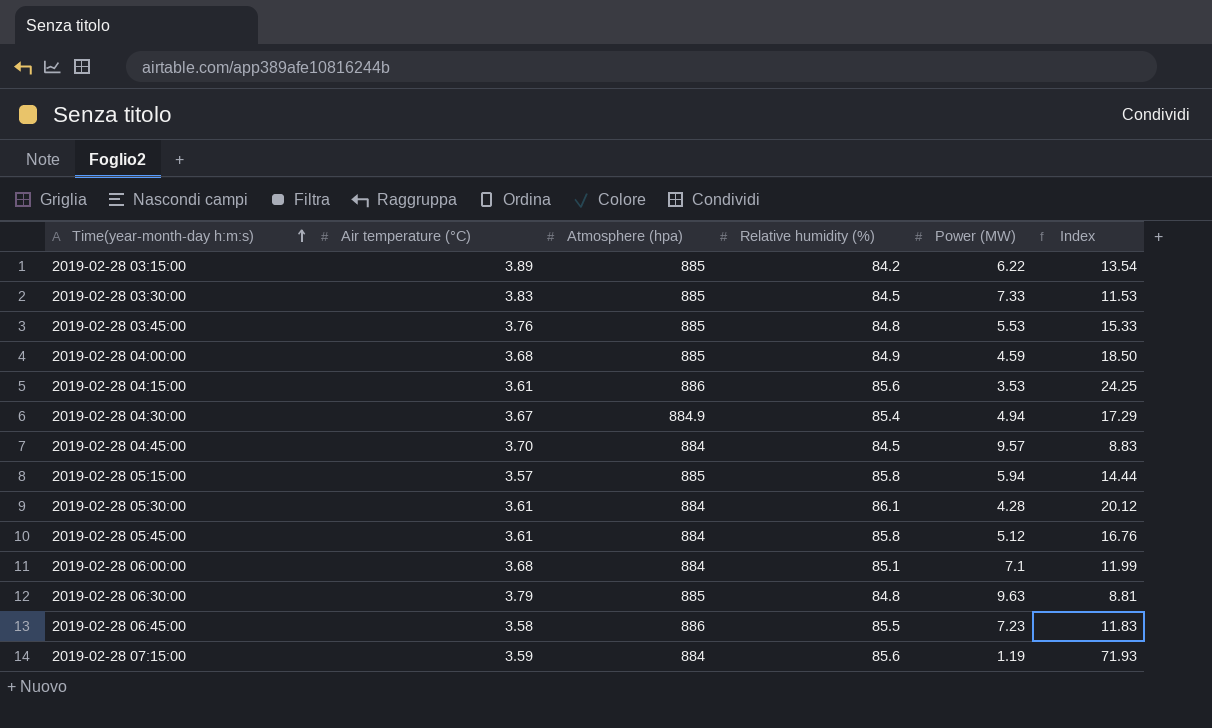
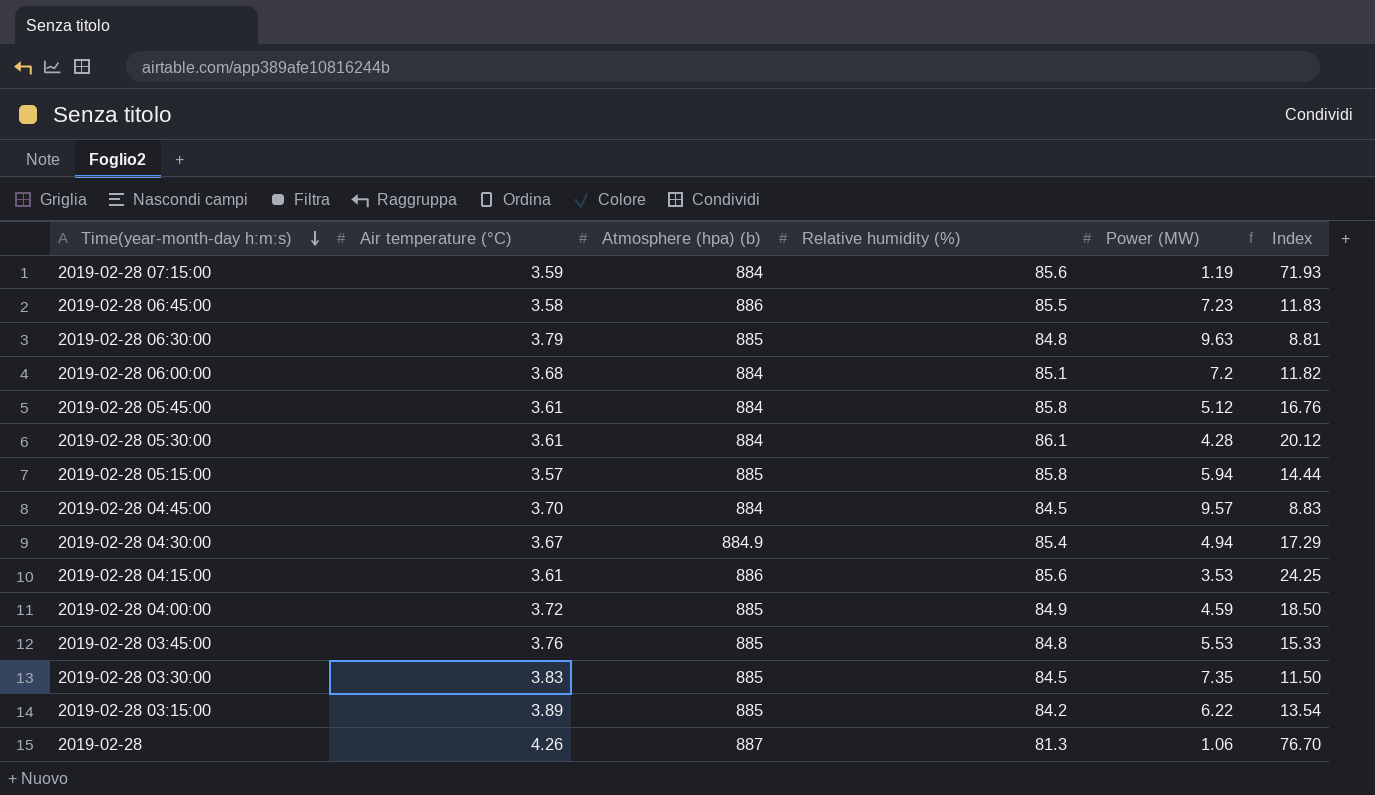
row order: Time(year-month-day h:m:s) ascending -> Time(year-month-day h:m:s) descending
column name: Atmosphere (hpa) -> Atmosphere (hpa) (b)
2019-02-28 06:00:00 | Power (MW): 7.1 -> 7.2
2019-02-28 06:00:00 | Index: 11.99 -> 11.82
2019-02-28 04:00:00 | Air temperature (°C): 3.68 -> 3.72
2019-02-28 03:30:00 | Power (MW): 7.33 -> 7.35
2019-02-28 03:30:00 | Index: 11.53 -> 11.50
row 2019-02-28: none -> 4.26 | 887 | 81.3 | 1.06 | 76.70

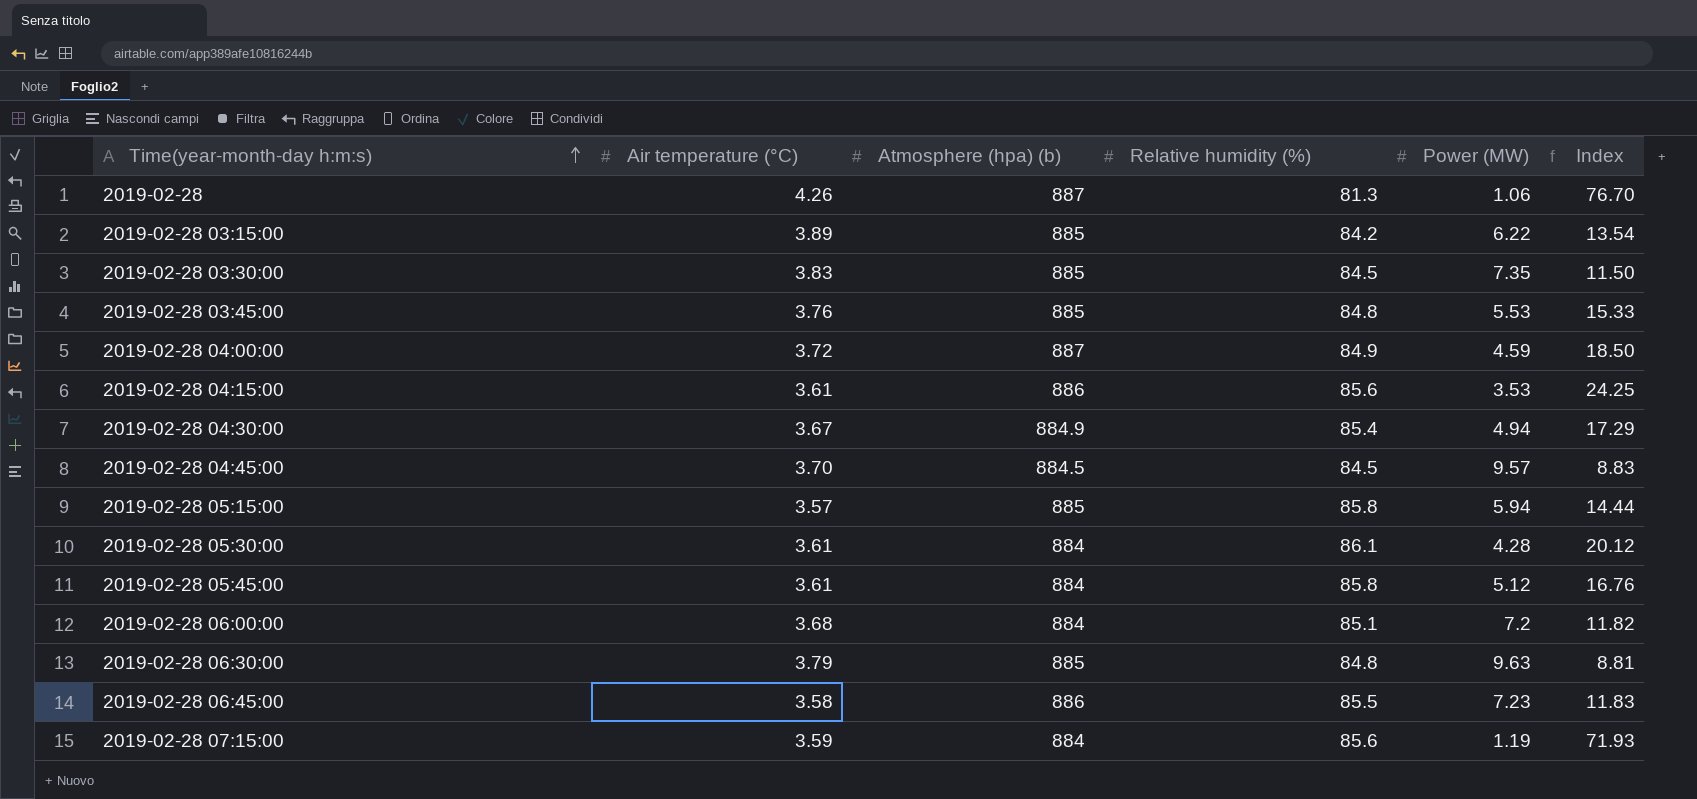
row order: Time(year-month-day h:m:s) descending -> Time(year-month-day h:m:s) ascending
2019-02-28 04:00:00 | Atmosphere (hpa) (b): 885 -> 887
2019-02-28 04:45:00 | Atmosphere (hpa) (b): 884 -> 884.5

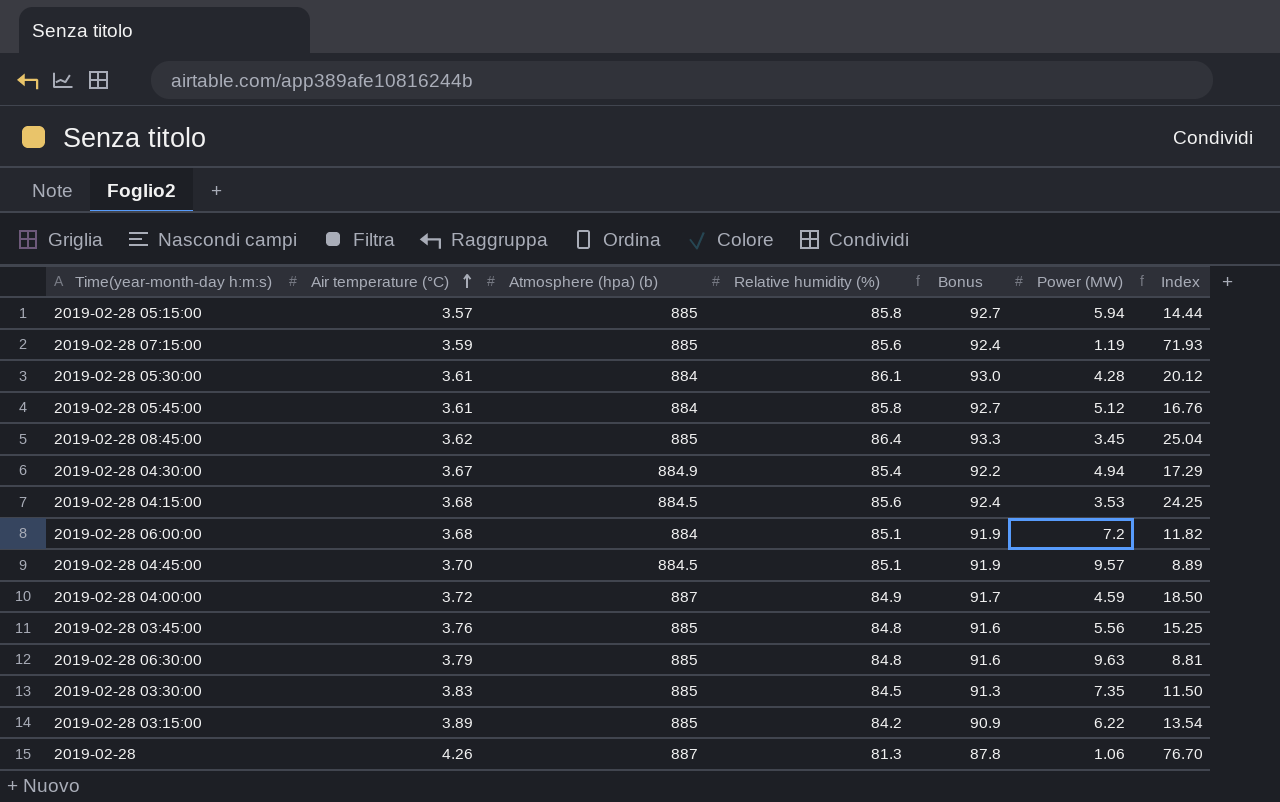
row order: Time(year-month-day h:m:s) ascending -> Air temperature (°C) ascending
column Bonus | formula: none -> [Relative humidity (%)] * 1.08
row 2019-02-28 06:45:00: 3.58 | 886 | 85.5 | 7.23 | 11.83 -> none
2019-02-28 07:15:00 | Atmosphere (hpa) (b): 884 -> 885
row 2019-02-28 08:45:00: none -> 3.62 | 885 | 86.4 | 93.3 | 3.45 | 25.04
2019-02-28 04:15:00 | Air temperature (°C): 3.61 -> 3.68
2019-02-28 04:15:00 | Atmosphere (hpa) (b): 886 -> 884.5
2019-02-28 04:45:00 | Relative humidity (%): 84.5 -> 85.1
2019-02-28 04:45:00 | Index: 8.83 -> 8.89
2019-02-28 03:45:00 | Power (MW): 5.53 -> 5.56
2019-02-28 03:45:00 | Index: 15.33 -> 15.25

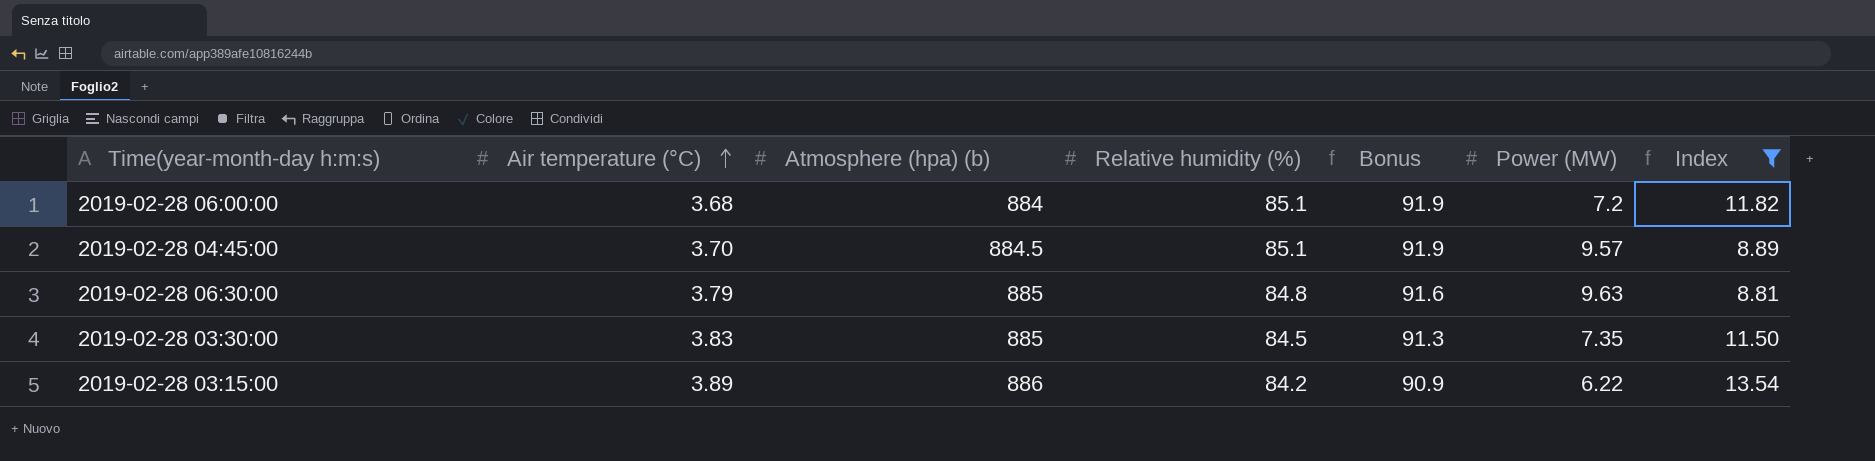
filter: none -> Index <= 13.54
2019-02-28 03:15:00 | Atmosphere (hpa) (b): 885 -> 886

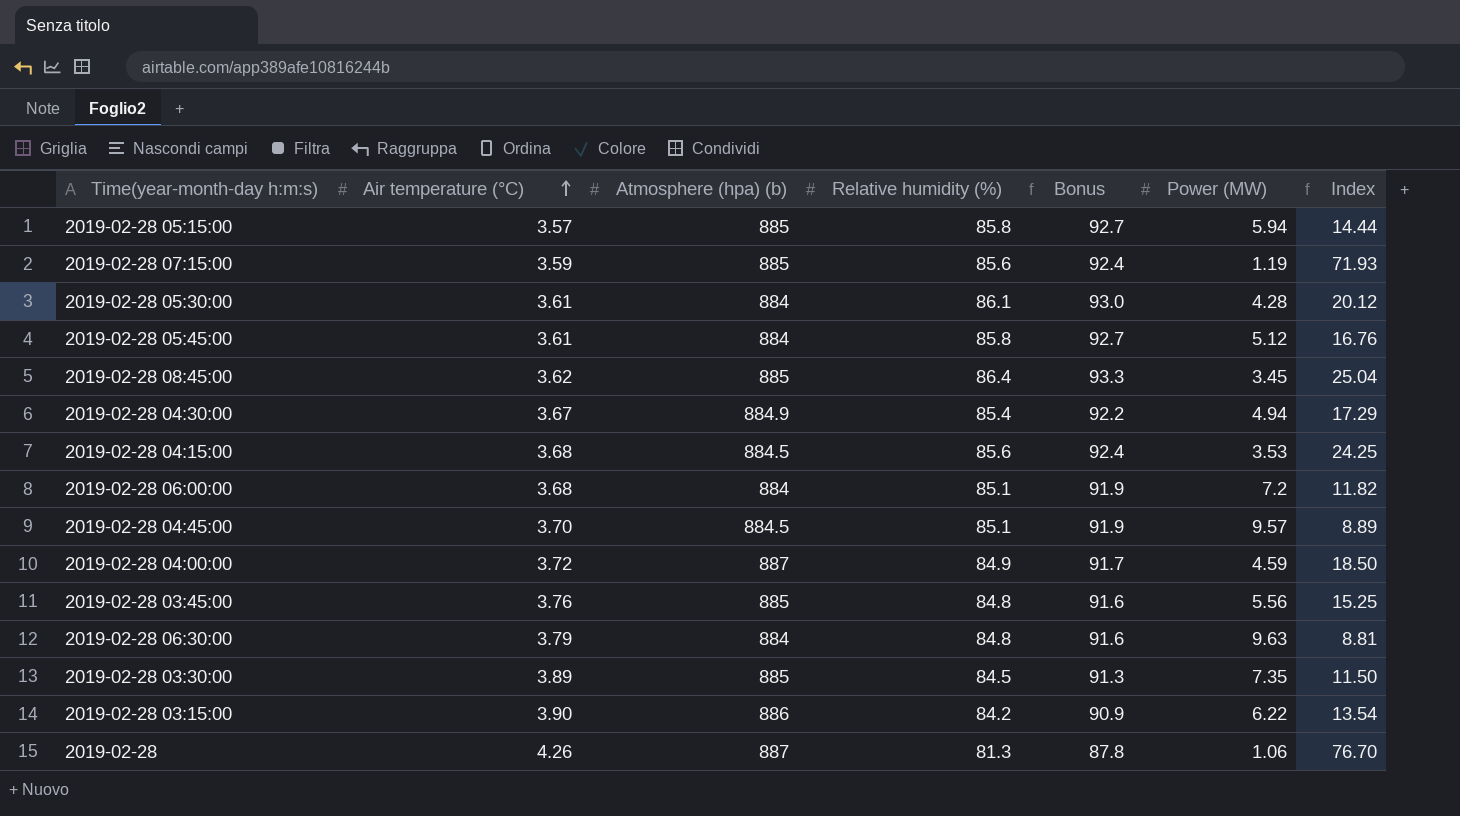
filter: Index <= 13.54 -> none
2019-02-28 06:30:00 | Atmosphere (hpa) (b): 885 -> 884
2019-02-28 03:30:00 | Air temperature (°C): 3.83 -> 3.89
2019-02-28 03:15:00 | Air temperature (°C): 3.89 -> 3.90

